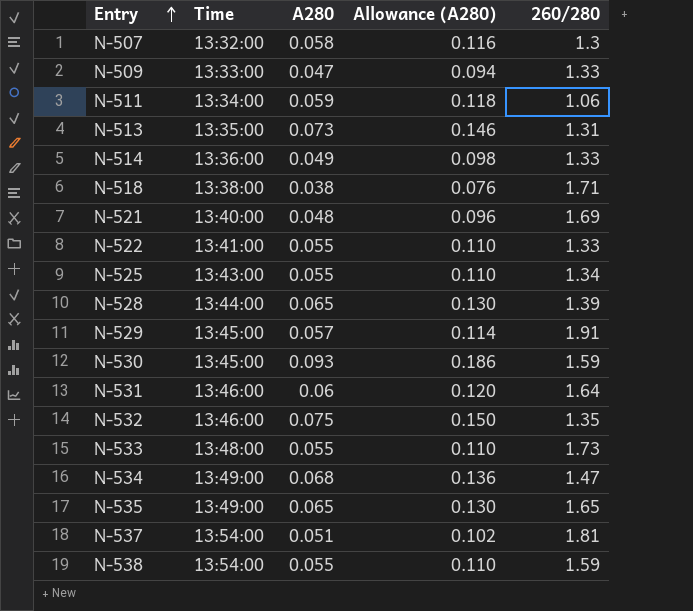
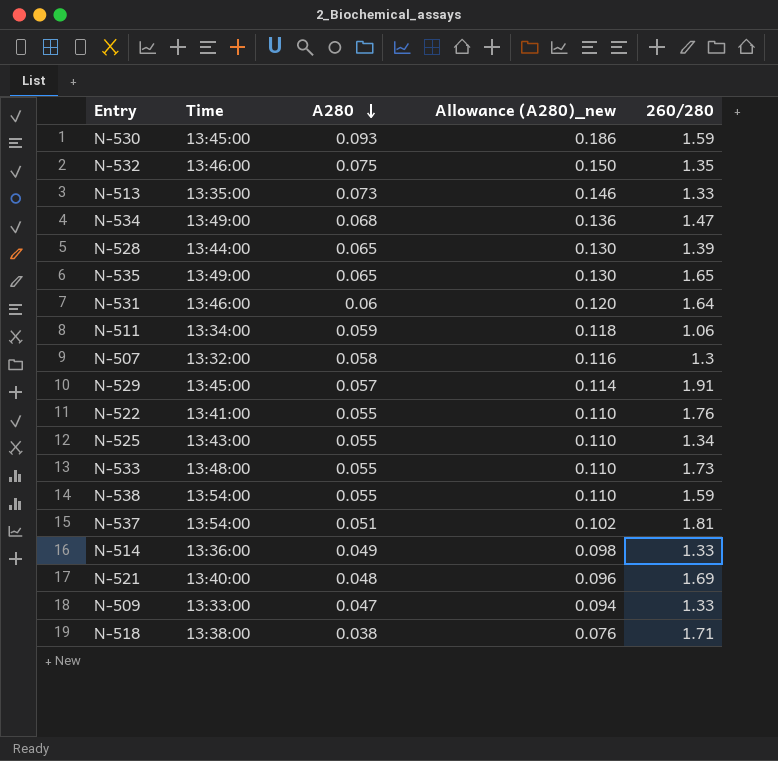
row order: Entry ascending -> A280 descending
column name: Allowance (A280) -> Allowance (A280)_new
N-513 | 260/280: 1.31 -> 1.33
N-522 | 260/280: 1.33 -> 1.76

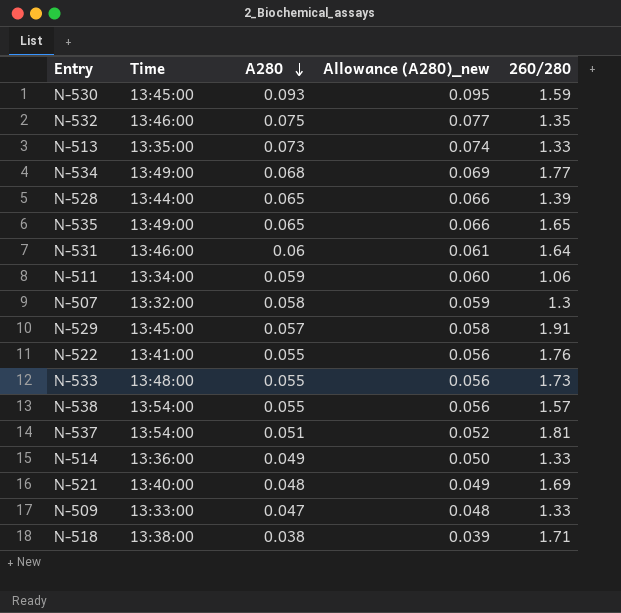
column Allowance (A280)_new | formula: [A280] * 2 -> [A280] * 1.02
row N-525: 13:43:00 | 0.055 | 0.110 | 1.34 -> none
N-534 | 260/280: 1.47 -> 1.77
N-538 | 260/280: 1.59 -> 1.57

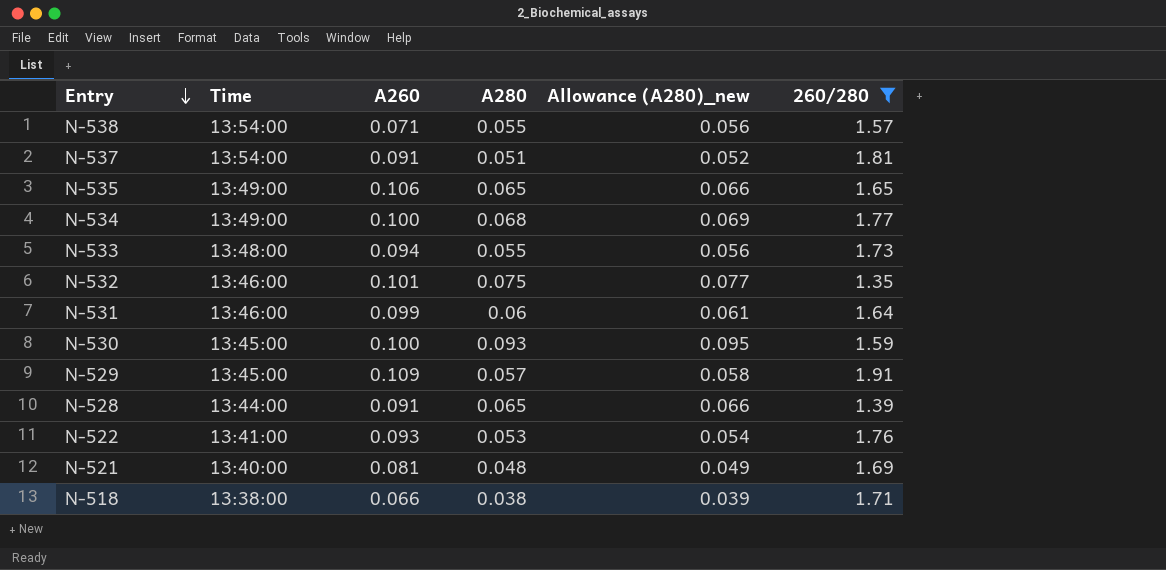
filter: none -> 260/280 >= 1.35
row order: A280 descending -> Entry descending
column A260 | position: none -> 3
N-522 | A280: 0.055 -> 0.053
N-522 | Allowance (A280)_new: 0.056 -> 0.054

